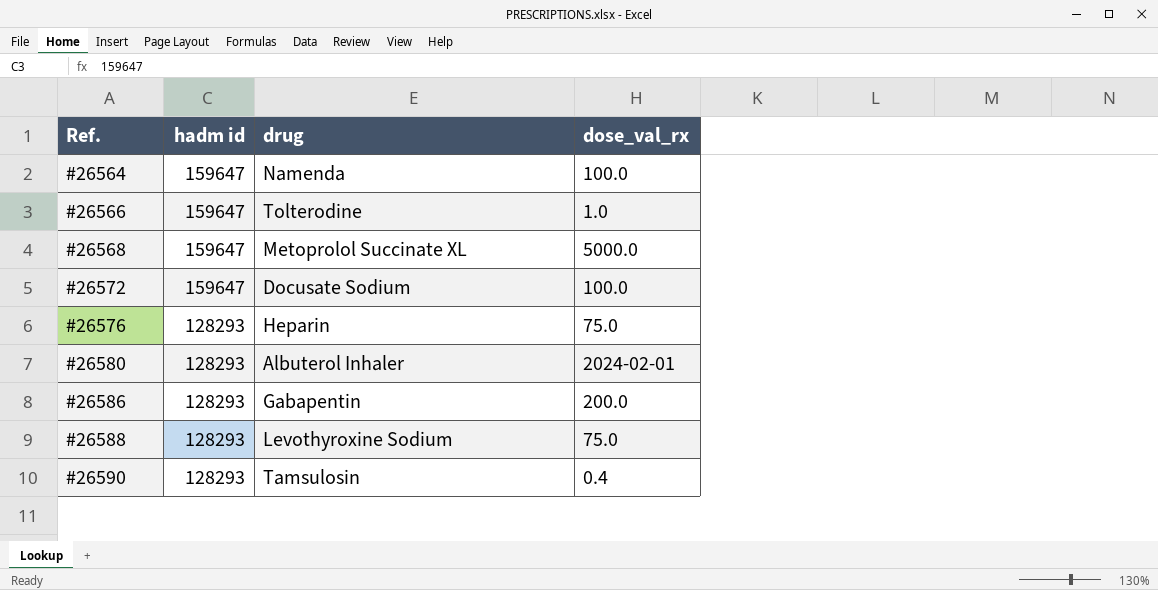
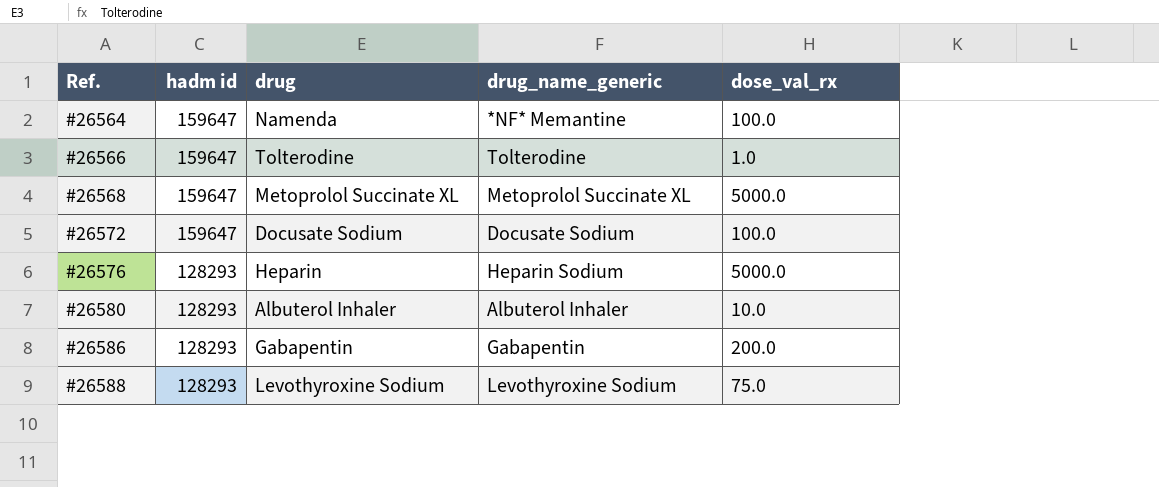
column drug_name_generic | position: none -> 4
row #26590: 128293 | Tamsulosin | 0.4 -> none
#26576 | dose_val_rx: 75.0 -> 5000.0
#26580 | dose_val_rx: 2024-02-01 -> 10.0

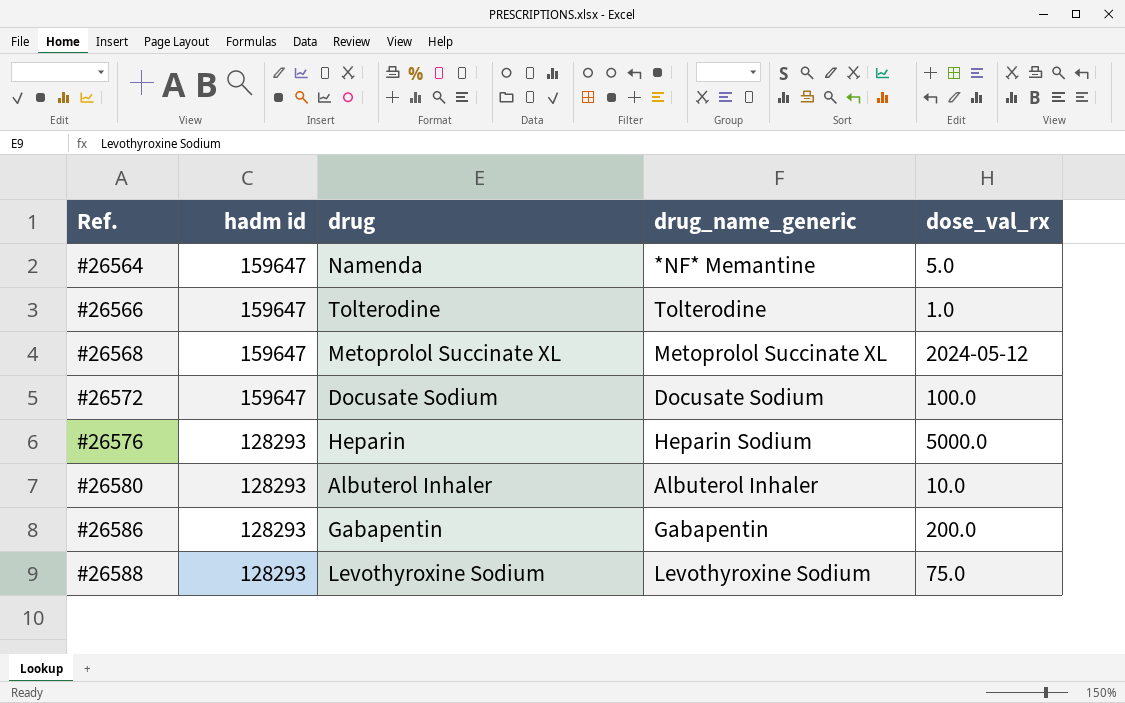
#26564 | dose_val_rx: 100.0 -> 5.0
#26568 | dose_val_rx: 5000.0 -> 2024-05-12

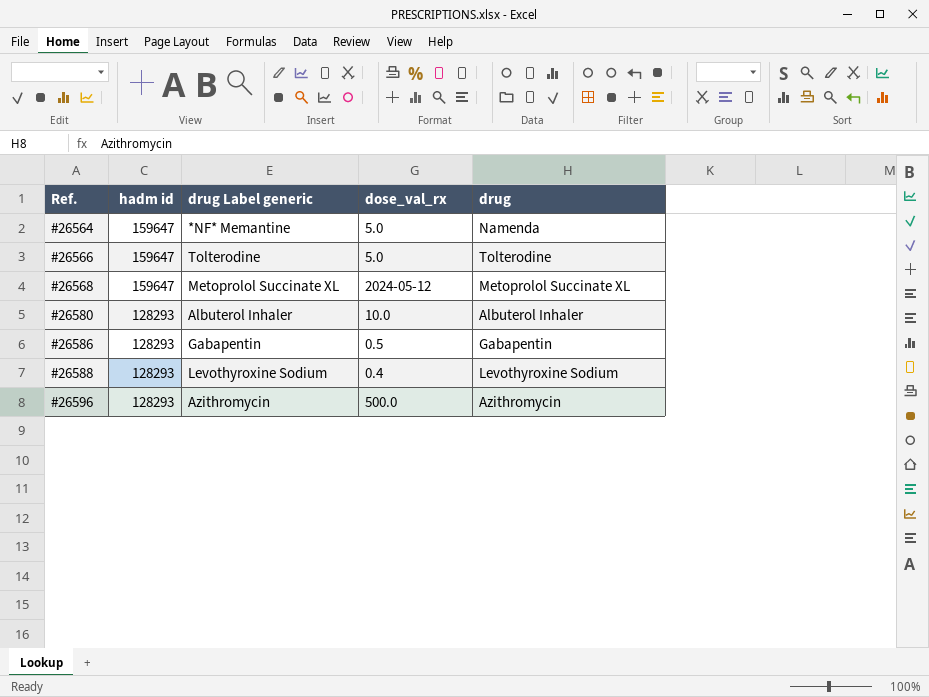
column name: drug_name_generic -> drug Label generic
column drug | position: 3 -> 5
row #26572: 159647 | Docusate Sodium | Docusate Sodium | 100.0 -> none
row #26576: 128293 | Heparin | Heparin Sodium | 5000.0 -> none
#26566 | dose_val_rx: 1.0 -> 5.0
#26586 | dose_val_rx: 200.0 -> 0.5
#26588 | dose_val_rx: 75.0 -> 0.4
row #26596: none -> 128293 | Azithromycin | 500.0 | Azithromycin

